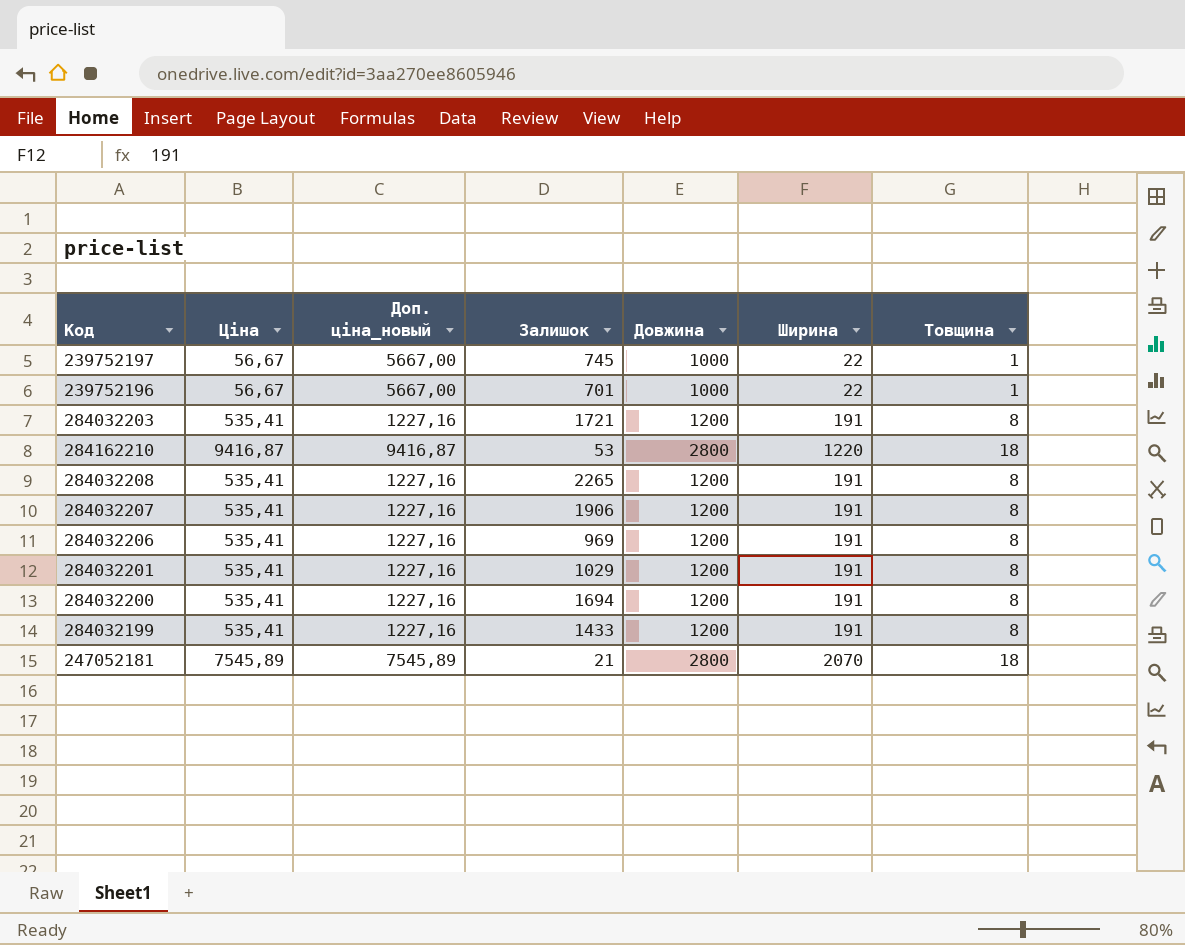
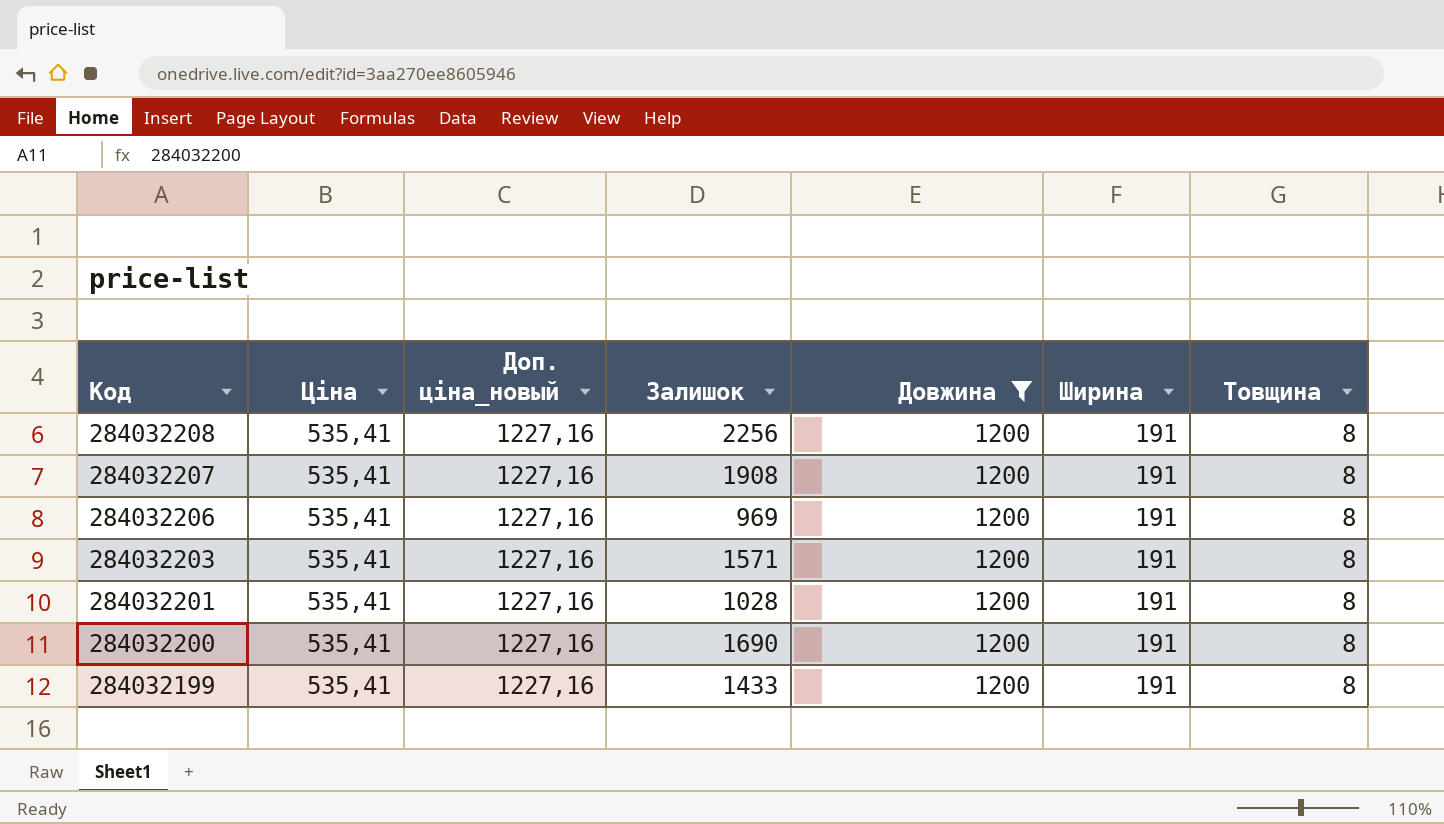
filter: none -> Довжина = 1200
row order: none -> Код descending
284032208 | Залишок: 2265 -> 2256
284032207 | Залишок: 1906 -> 1908
284032203 | Залишок: 1721 -> 1571
284032201 | Залишок: 1029 -> 1028
284032200 | Залишок: 1694 -> 1690

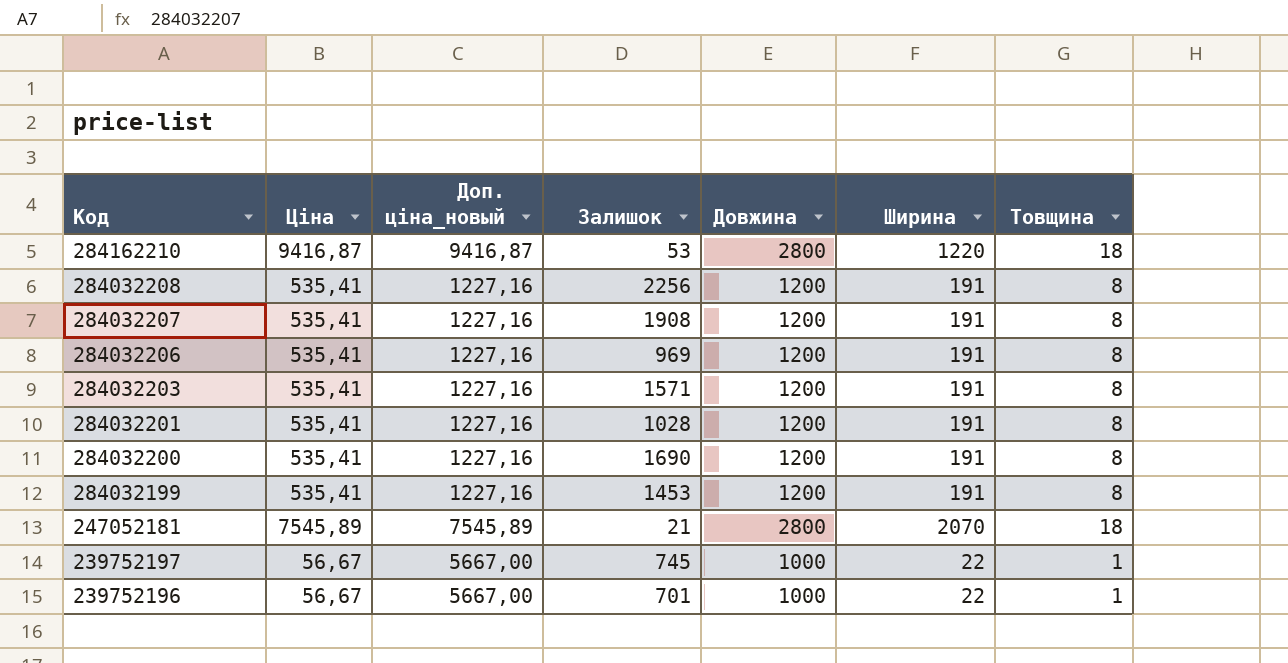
filter: Довжина = 1200 -> none
284032199 | Залишок: 1433 -> 1453

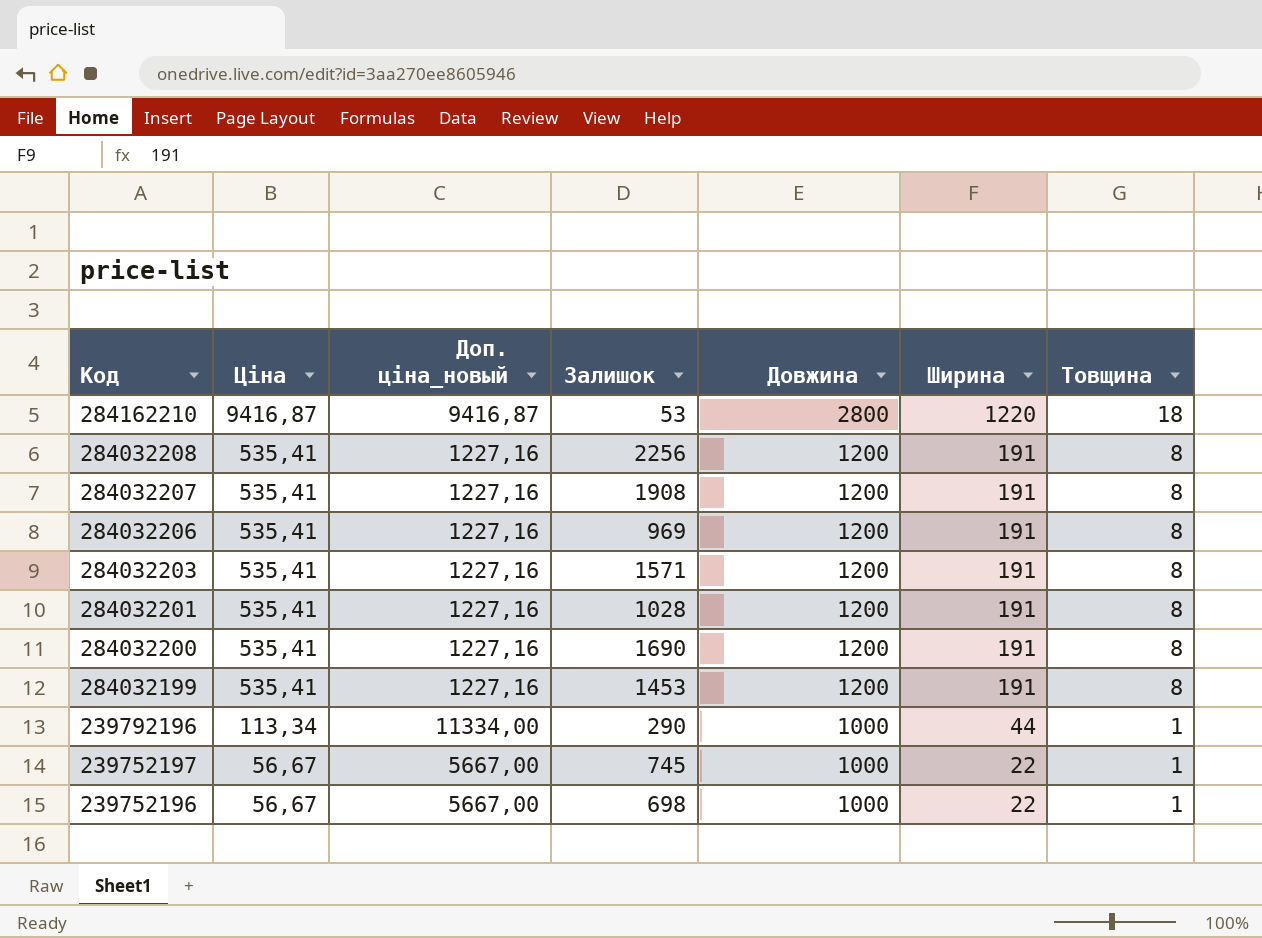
row 247052181: 7545,89 | 7545,89 | 21 | 2800 | 2070 | 18 -> none
row 239792196: none -> 113,34 | 11334,00 | 290 | 1000 | 44 | 1
239752196 | Залишок: 701 -> 698

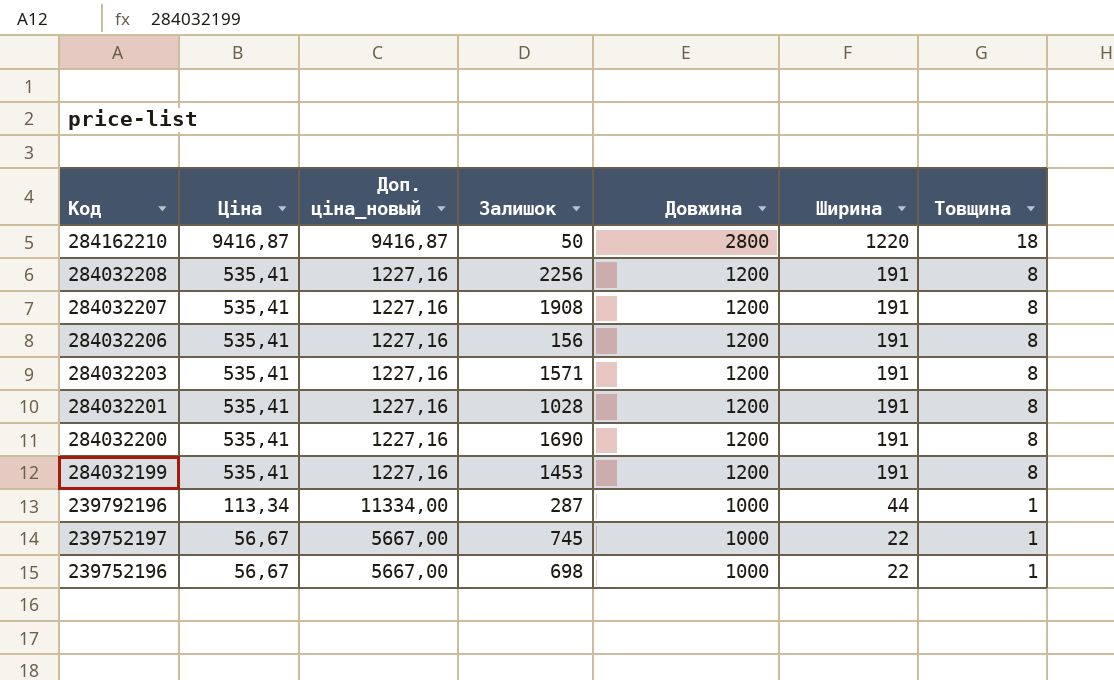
284162210 | Залишок: 53 -> 50
284032206 | Залишок: 969 -> 156
239792196 | Залишок: 290 -> 287

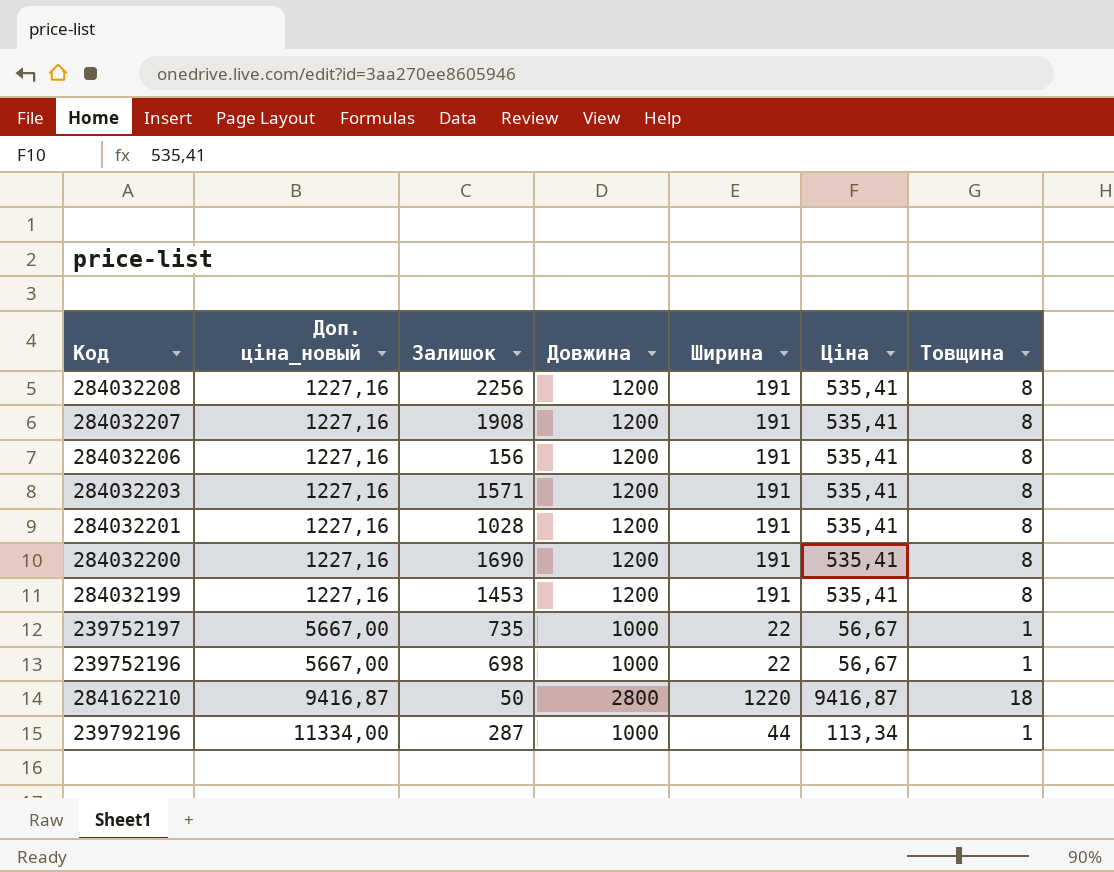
row order: Код descending -> Доп. ціна_новый ascending
column Ціна | position: 2 -> 6
239752197 | Залишок: 745 -> 735

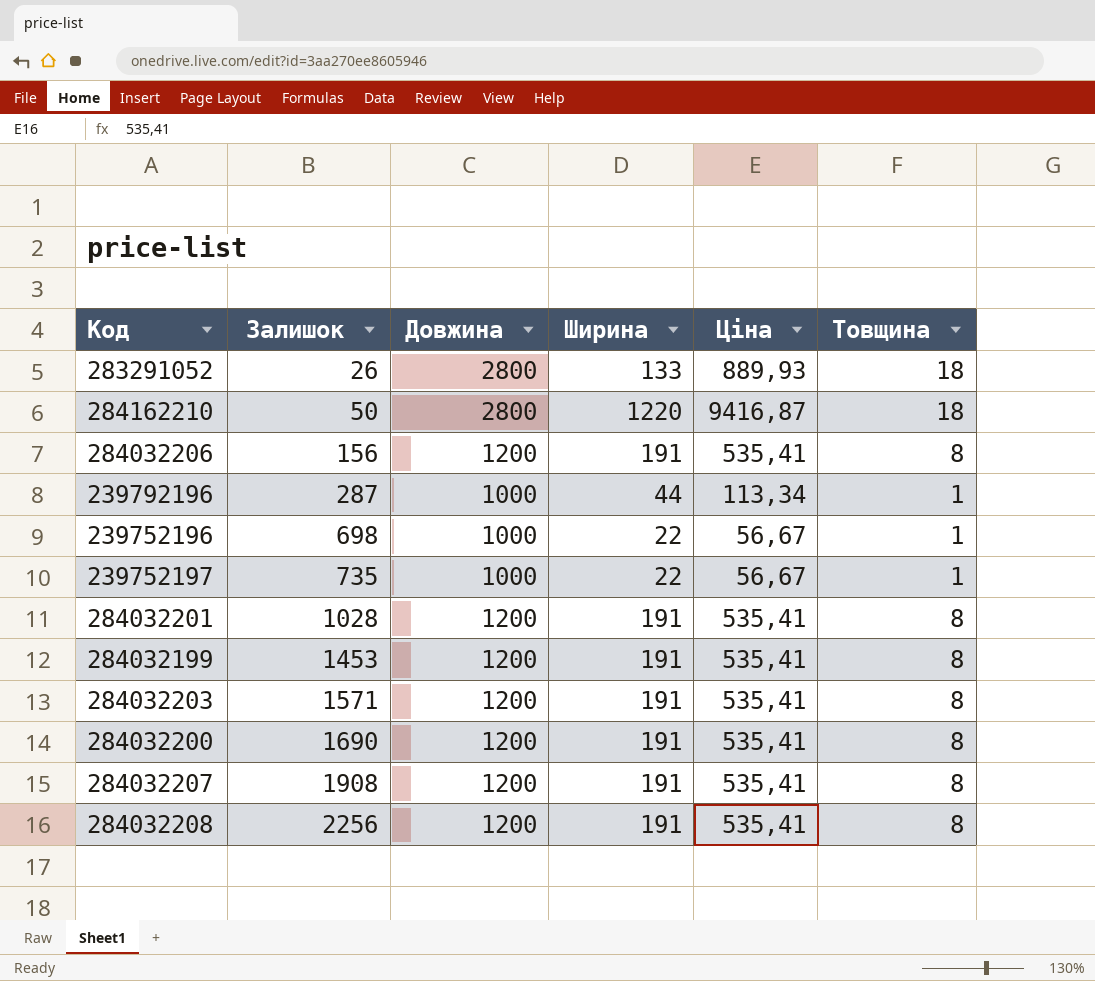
row order: Доп. ціна_новый ascending -> Залишок ascending
column Доп. ціна_новый | position: 2 -> none
row 283291052: none -> 26 | 2800 | 133 | 889,93 | 18

